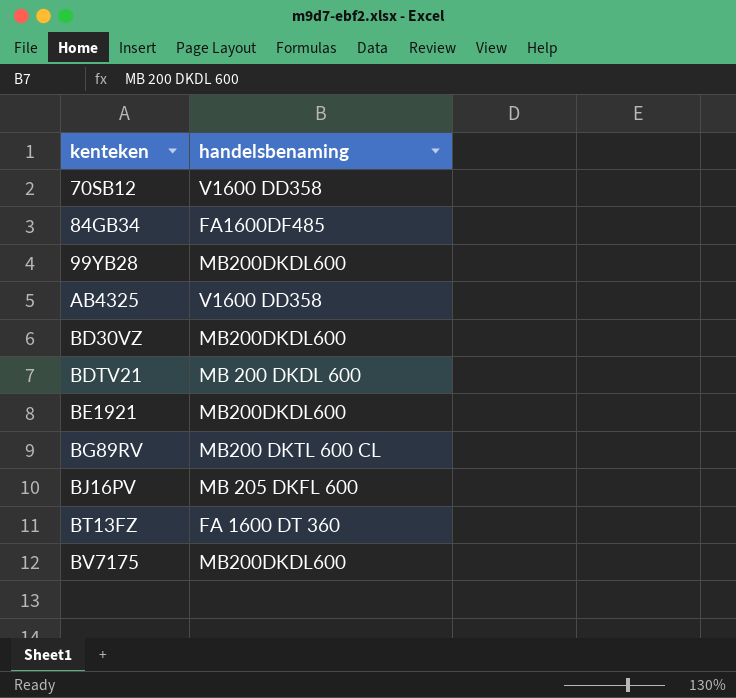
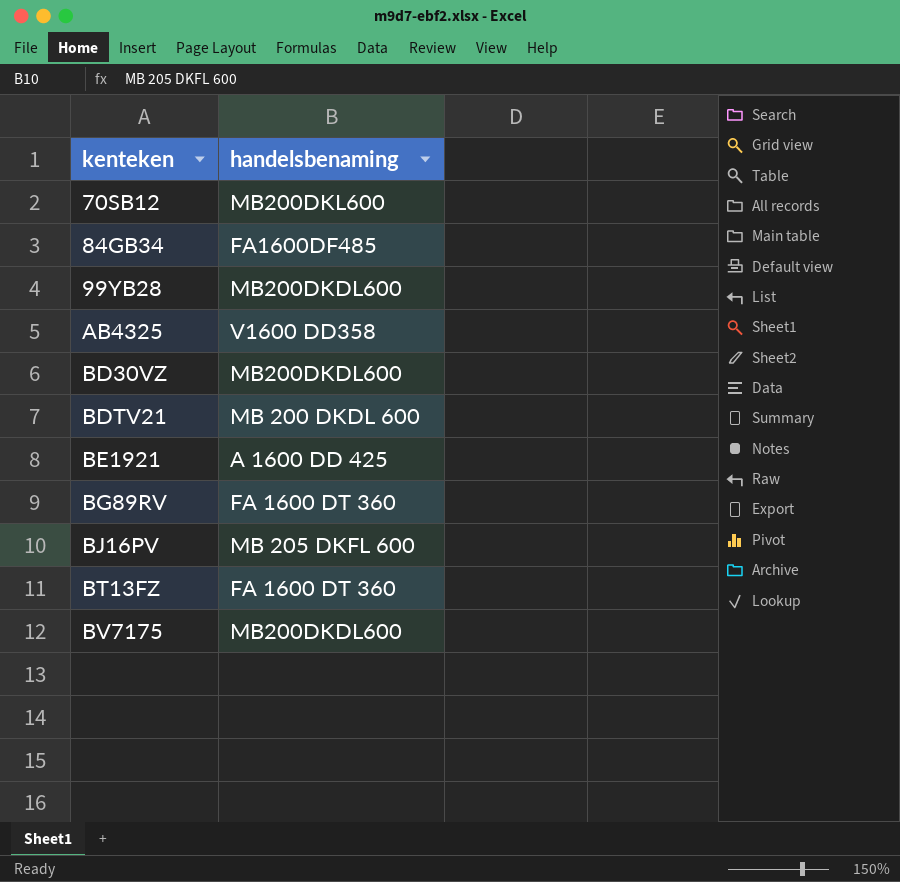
70SB12 | handelsbenaming: V1600 DD358 -> MB200DKL600
BE1921 | handelsbenaming: MB200DKDL600 -> A 1600 DD 425
BG89RV | handelsbenaming: MB200 DKTL 600 CL -> FA 1600 DT 360

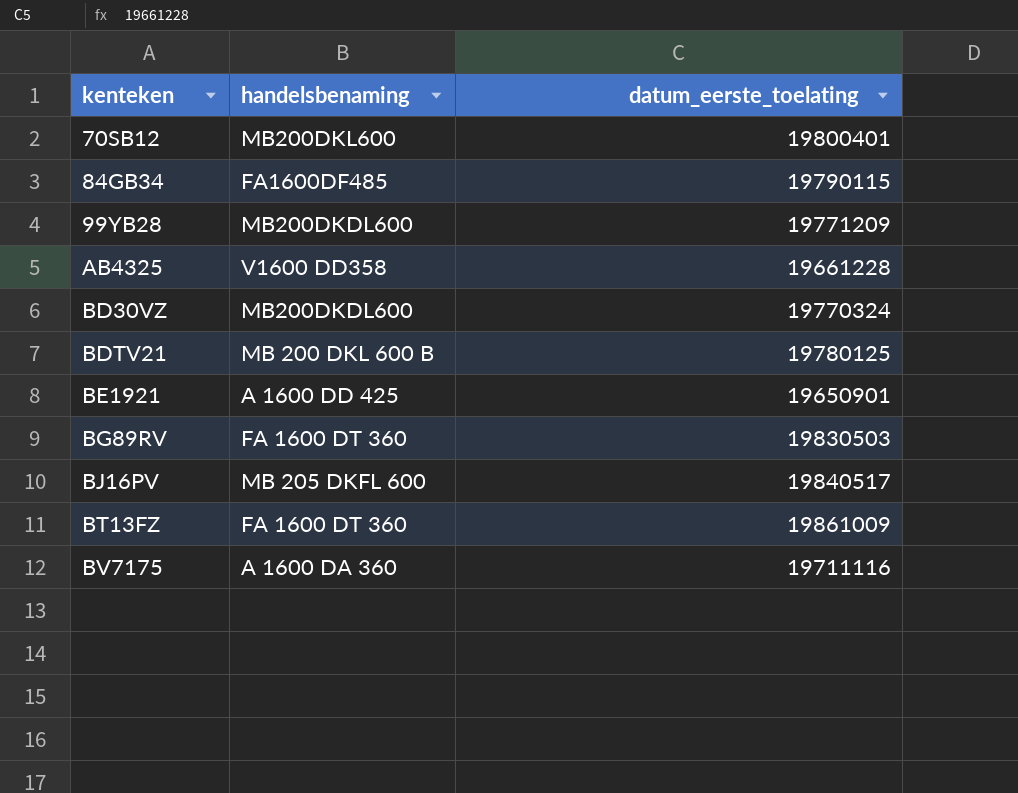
column datum_eerste_toelating | position: none -> 3
BDTV21 | handelsbenaming: MB 200 DKDL 600 -> MB 200 DKL 600 B
BV7175 | handelsbenaming: MB200DKDL600 -> A 1600 DA 360

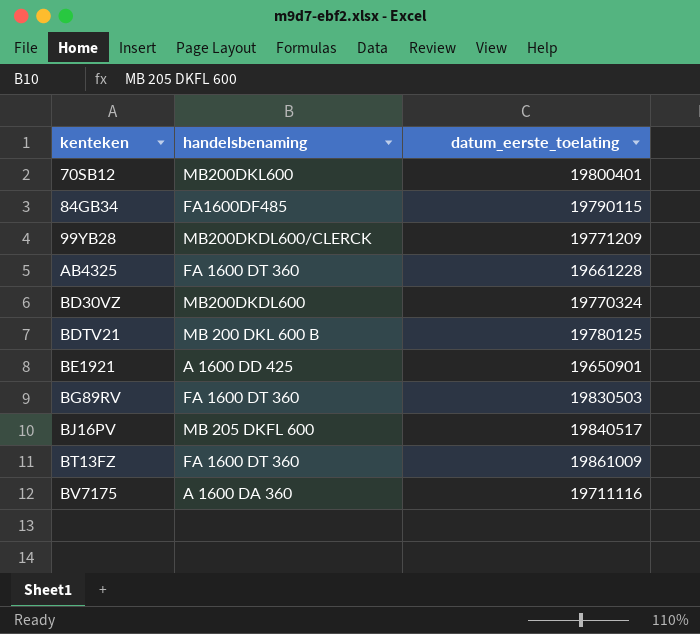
99YB28 | handelsbenaming: MB200DKDL600 -> MB200DKDL600/CLERCK
AB4325 | handelsbenaming: V1600 DD358 -> FA 1600 DT 360

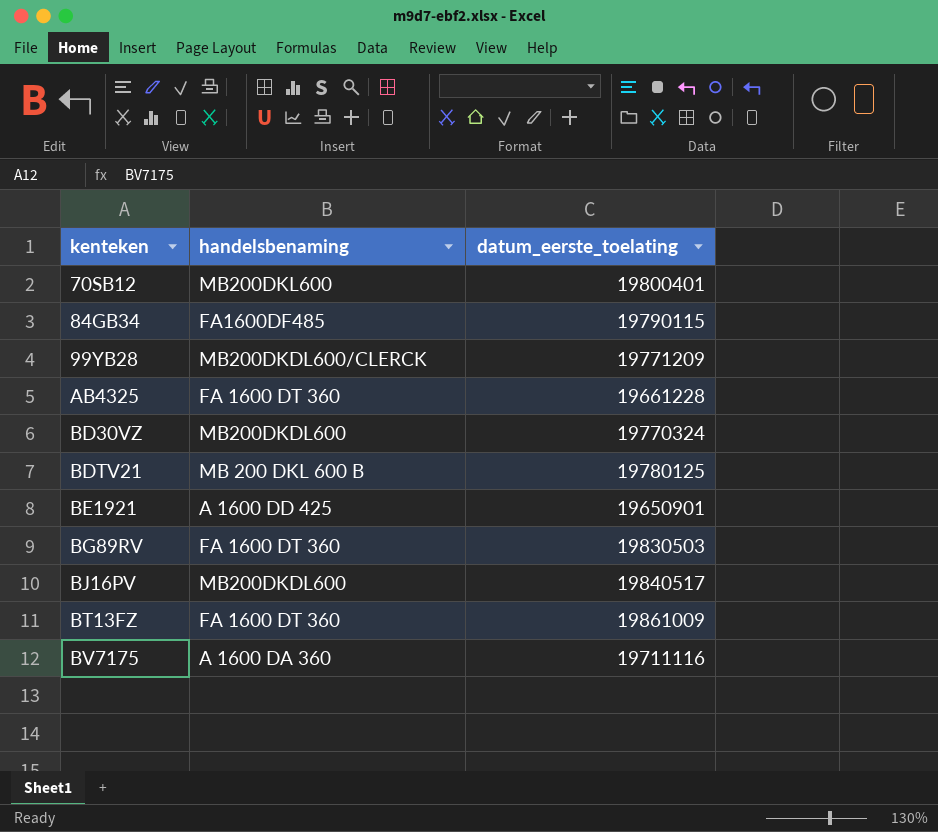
BJ16PV | handelsbenaming: MB 205 DKFL 600 -> MB200DKDL600

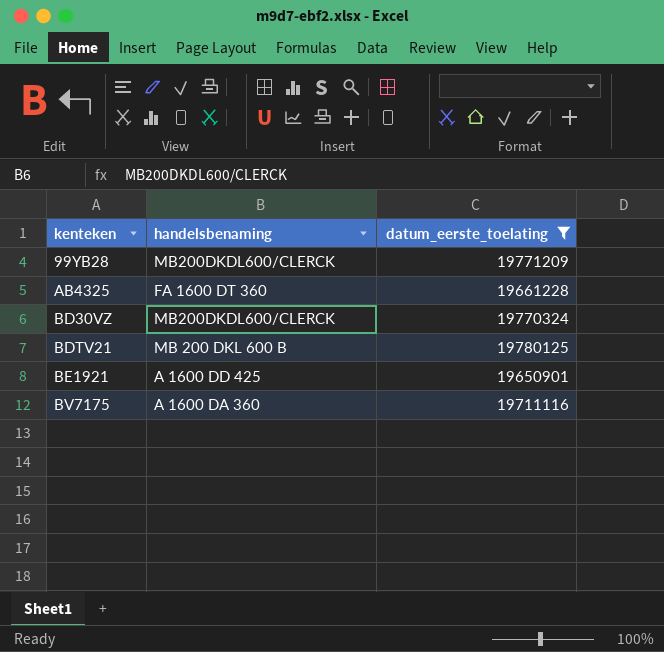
filter: none -> datum_eerste_toelating <= 19780125
BD30VZ | handelsbenaming: MB200DKDL600 -> MB200DKDL600/CLERCK

